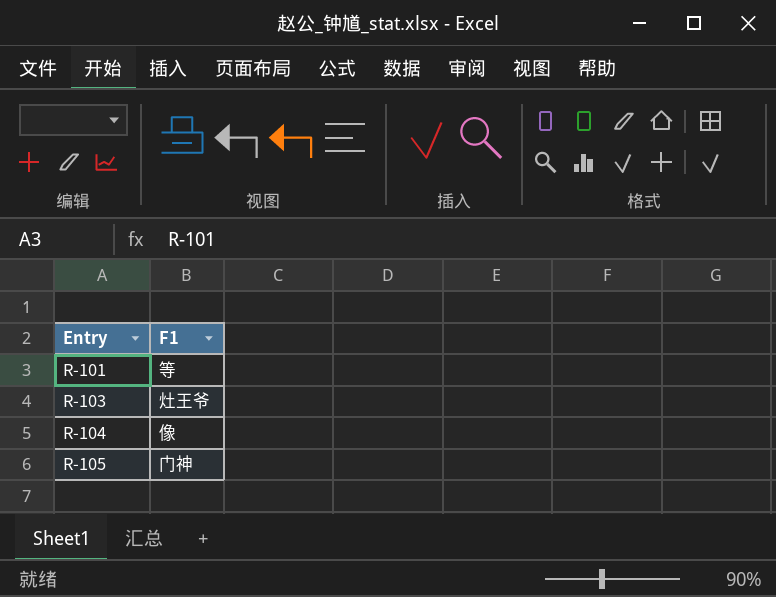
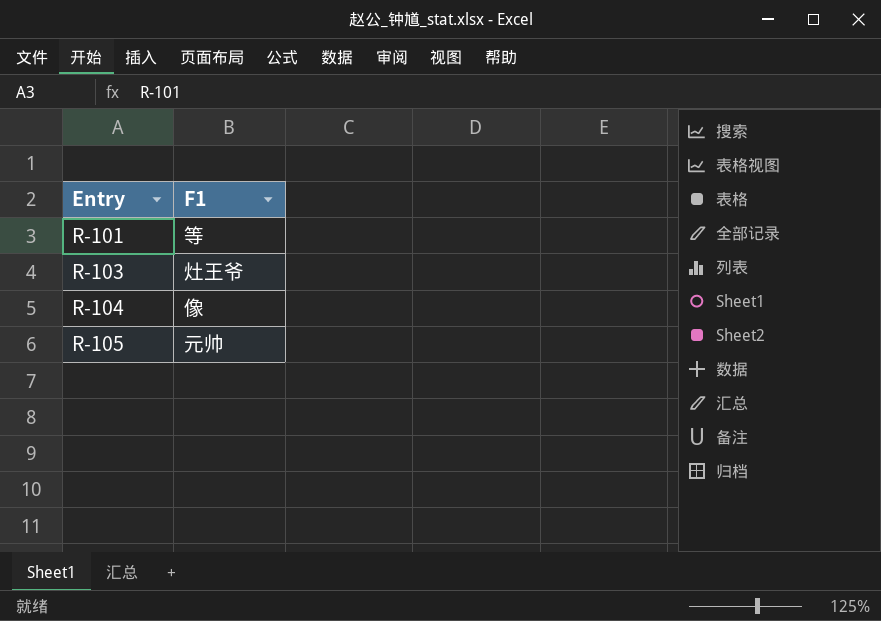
R-105 | F1: 门神 -> 元帅

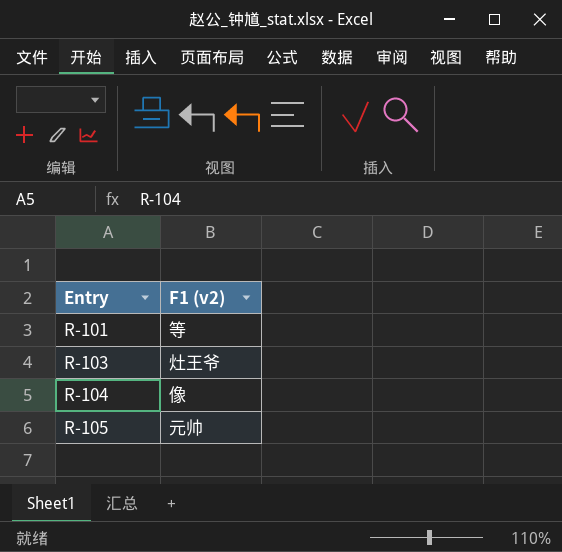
column name: F1 -> F1 (v2)

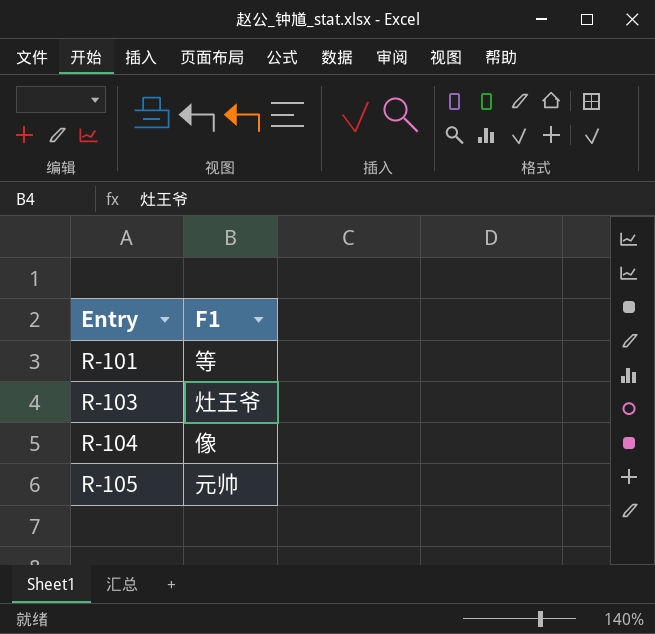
column name: F1 (v2) -> F1

